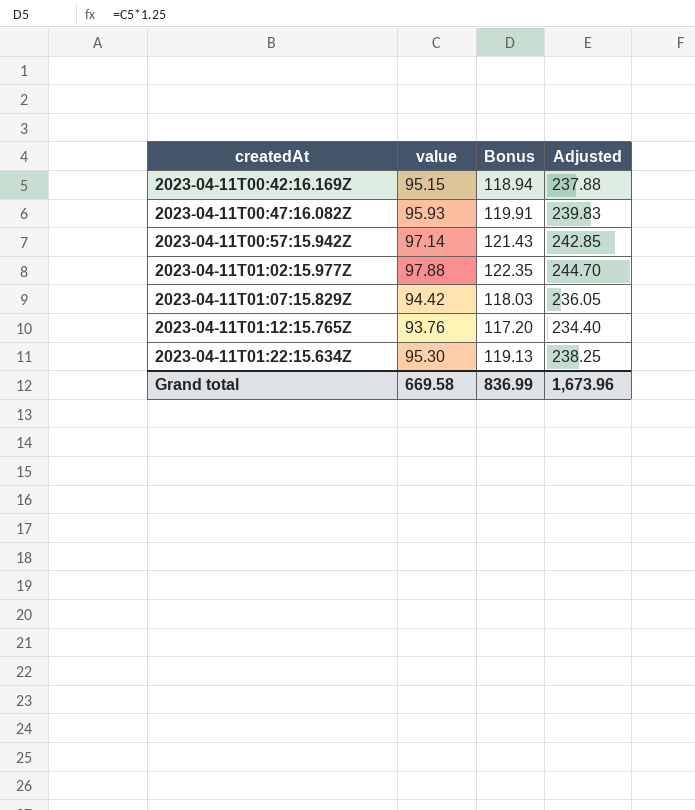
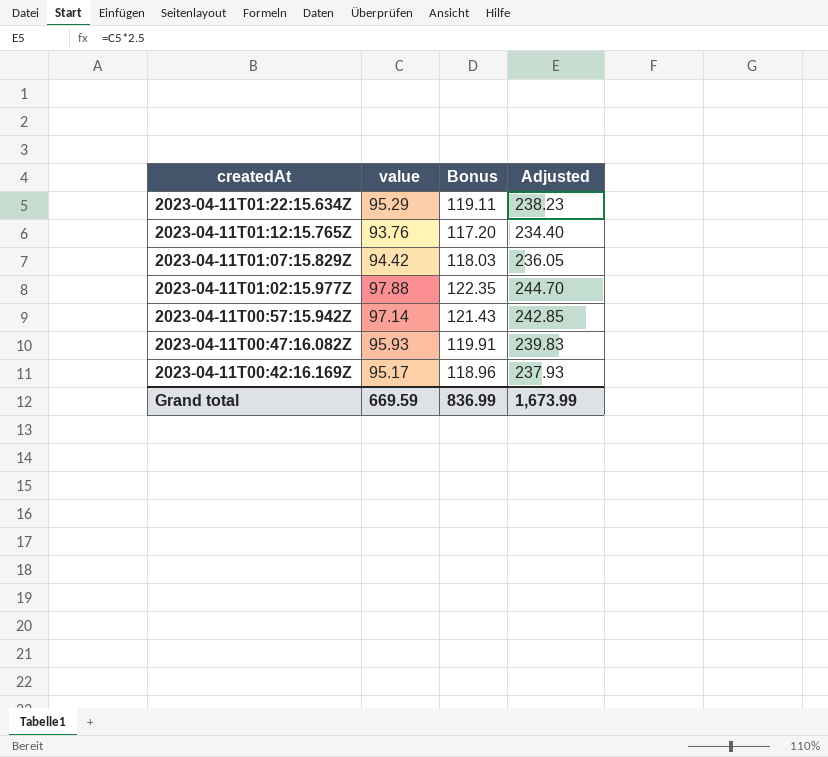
row order: createdAt ascending -> createdAt descending
2023-04-11T01:22:15.634Z | value: 95.30 -> 95.29
2023-04-11T01:22:15.634Z | Bonus: 119.13 -> 119.11
2023-04-11T01:22:15.634Z | Adjusted: 238.25 -> 238.23
2023-04-11T00:42:16.169Z | value: 95.15 -> 95.17
2023-04-11T00:42:16.169Z | Bonus: 118.94 -> 118.96
2023-04-11T00:42:16.169Z | Adjusted: 237.88 -> 237.93
Grand total | value: 669.58 -> 669.59
Grand total | Adjusted: 1,673.96 -> 1,673.99

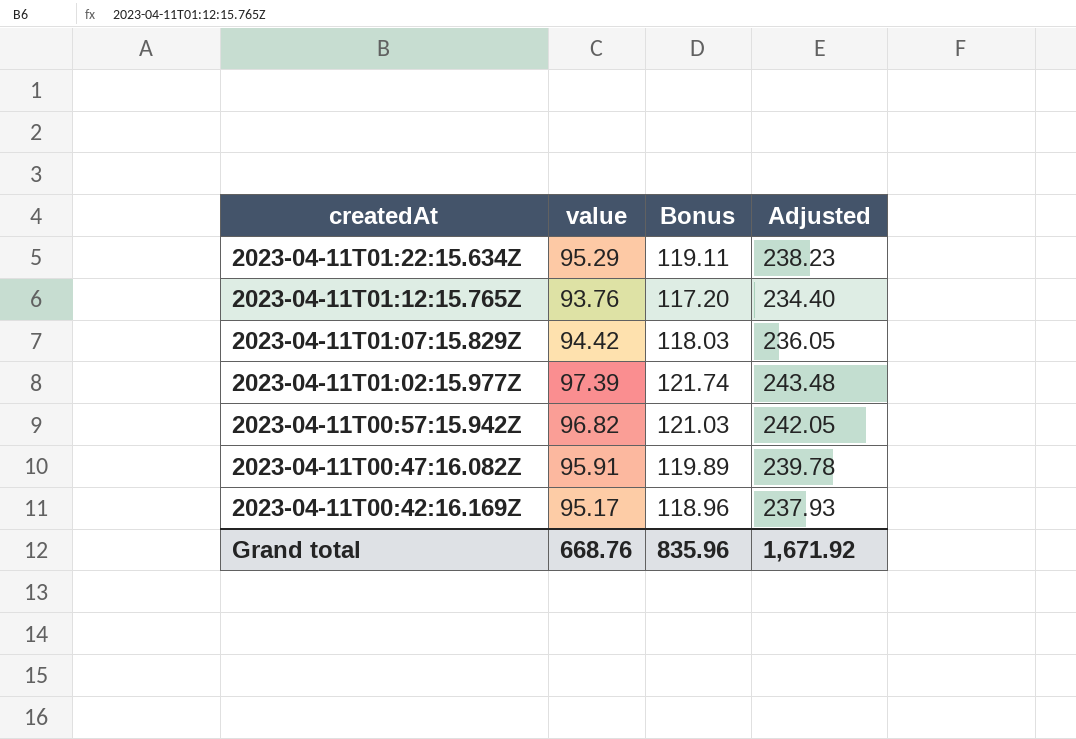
2023-04-11T01:02:15.977Z | value: 97.88 -> 97.39
2023-04-11T01:02:15.977Z | Bonus: 122.35 -> 121.74
2023-04-11T01:02:15.977Z | Adjusted: 244.70 -> 243.48
2023-04-11T00:57:15.942Z | value: 97.14 -> 96.82
2023-04-11T00:57:15.942Z | Bonus: 121.43 -> 121.03
2023-04-11T00:57:15.942Z | Adjusted: 242.85 -> 242.05
2023-04-11T00:47:16.082Z | value: 95.93 -> 95.91
2023-04-11T00:47:16.082Z | Bonus: 119.91 -> 119.89
2023-04-11T00:47:16.082Z | Adjusted: 239.83 -> 239.78
Grand total | value: 669.59 -> 668.76
Grand total | Bonus: 836.99 -> 835.96
Grand total | Adjusted: 1,673.99 -> 1,671.92

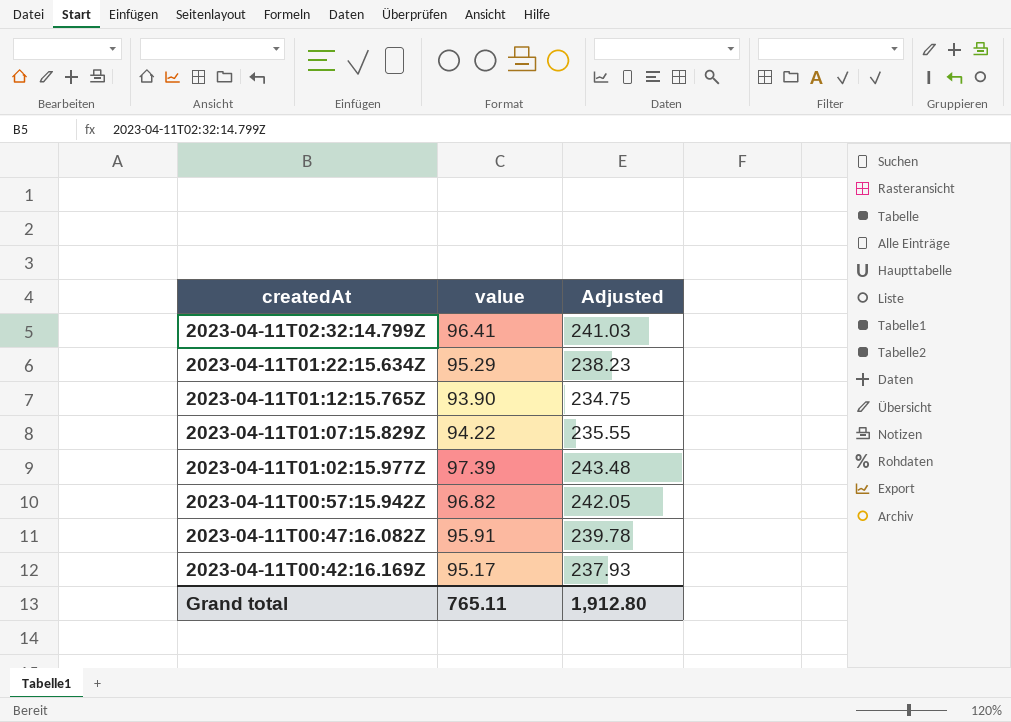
column Bonus | formula: [value] * 1.25 -> none
row 2023-04-11T02:32:14.799Z: none -> 96.41 | 241.03
2023-04-11T01:12:15.765Z | value: 93.76 -> 93.90
2023-04-11T01:12:15.765Z | Adjusted: 234.40 -> 234.75
2023-04-11T01:07:15.829Z | value: 94.42 -> 94.22
2023-04-11T01:07:15.829Z | Adjusted: 236.05 -> 235.55
Grand total | value: 668.76 -> 765.11
Grand total | Adjusted: 1,671.92 -> 1,912.80

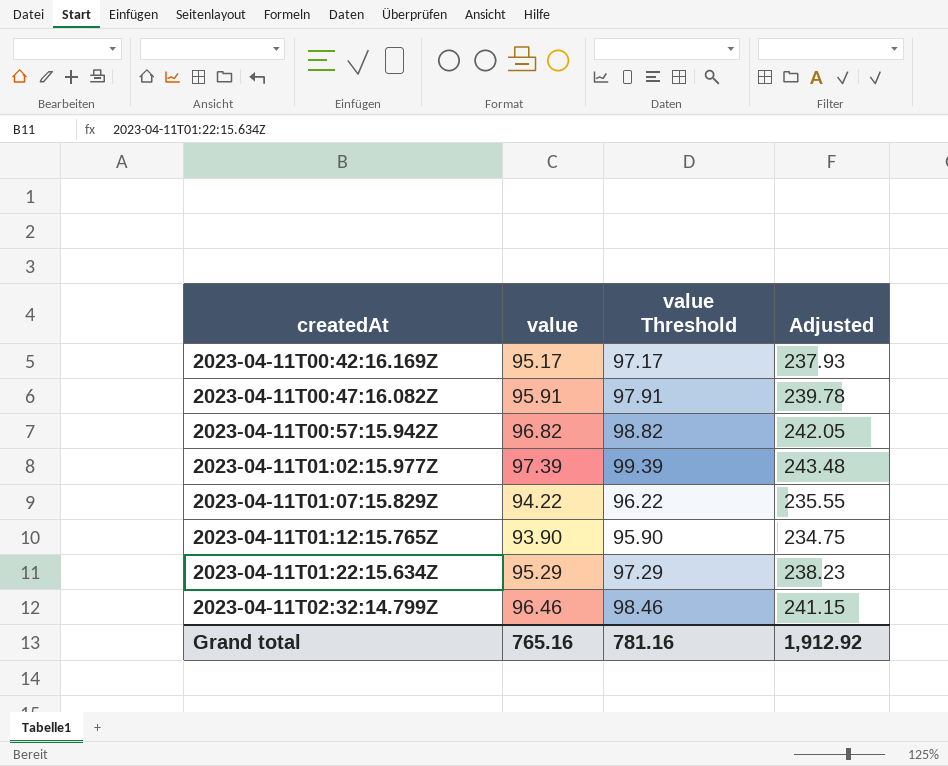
row order: createdAt descending -> createdAt ascending
column value Threshold | formula: none -> [value] + 2
2023-04-11T02:32:14.799Z | value: 96.41 -> 96.46
2023-04-11T02:32:14.799Z | Adjusted: 241.03 -> 241.15
Grand total | value: 765.11 -> 765.16
Grand total | Adjusted: 1,912.80 -> 1,912.92

